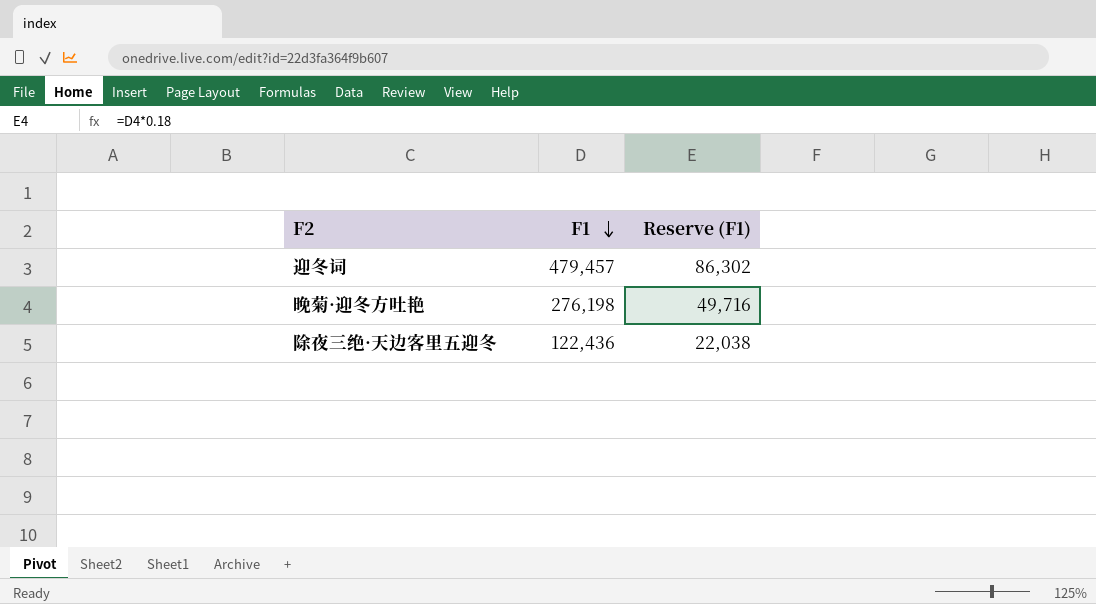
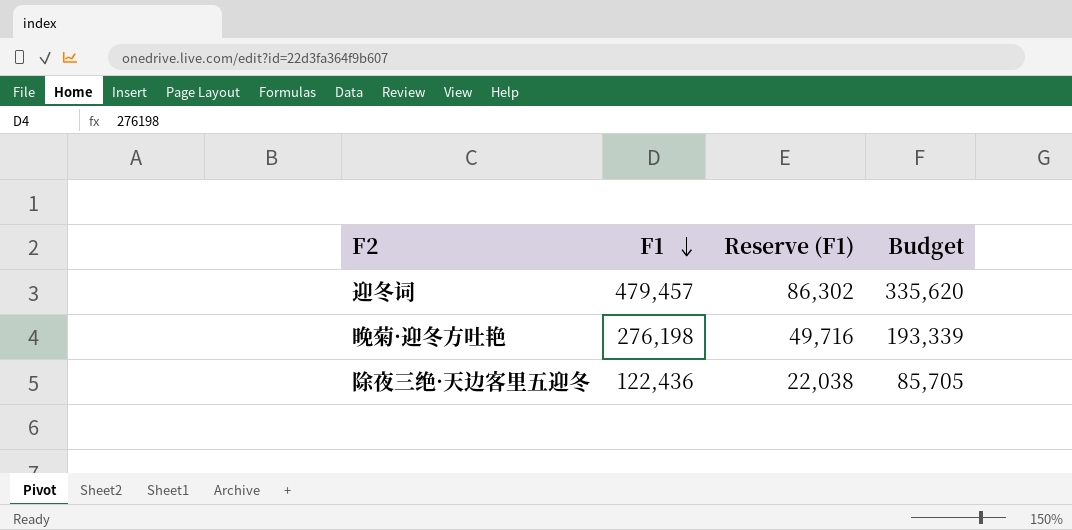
column Budget | formula: none -> [F1] * 0.7

